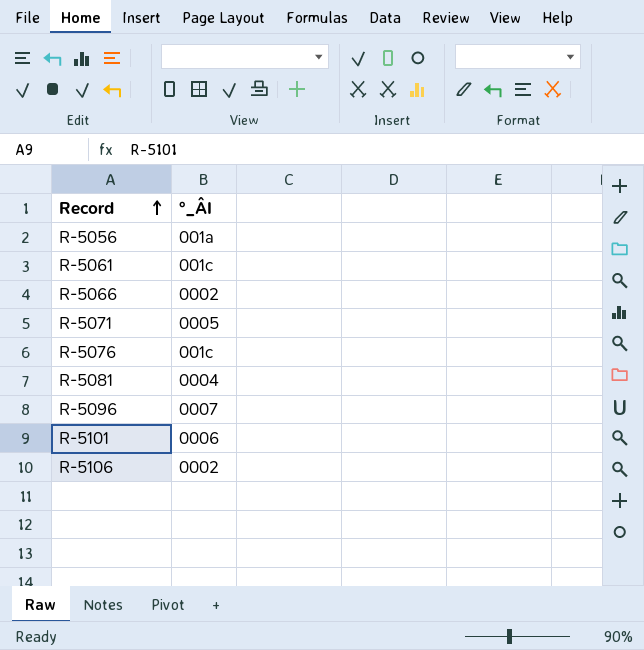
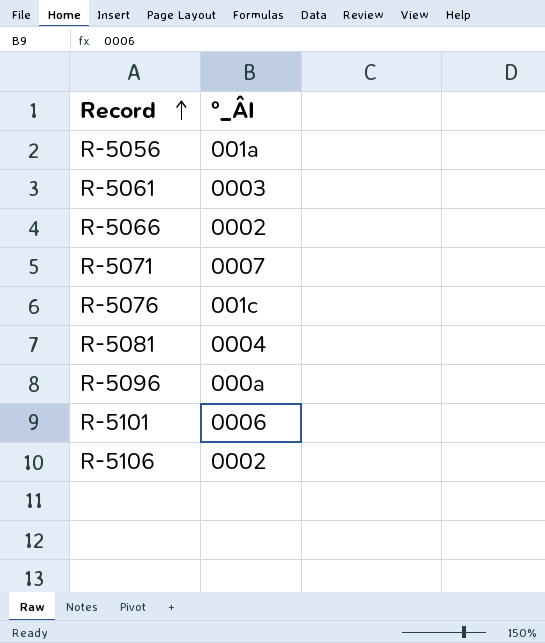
R-5061 | °_ÂI: 001c -> 0003
R-5071 | °_ÂI: 0005 -> 0007
R-5096 | °_ÂI: 0007 -> 000a

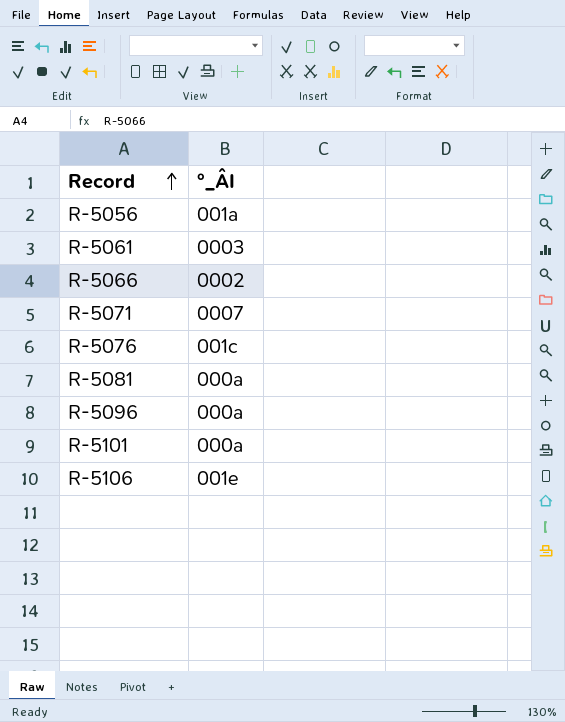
R-5081 | °_ÂI: 0004 -> 000a
R-5101 | °_ÂI: 0006 -> 000a
R-5106 | °_ÂI: 0002 -> 001e

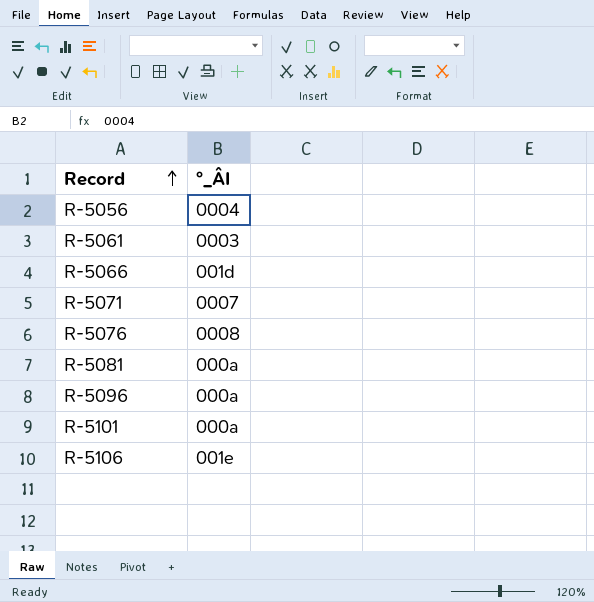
R-5056 | °_ÂI: 001a -> 0004
R-5066 | °_ÂI: 0002 -> 001d
R-5076 | °_ÂI: 001c -> 0008

